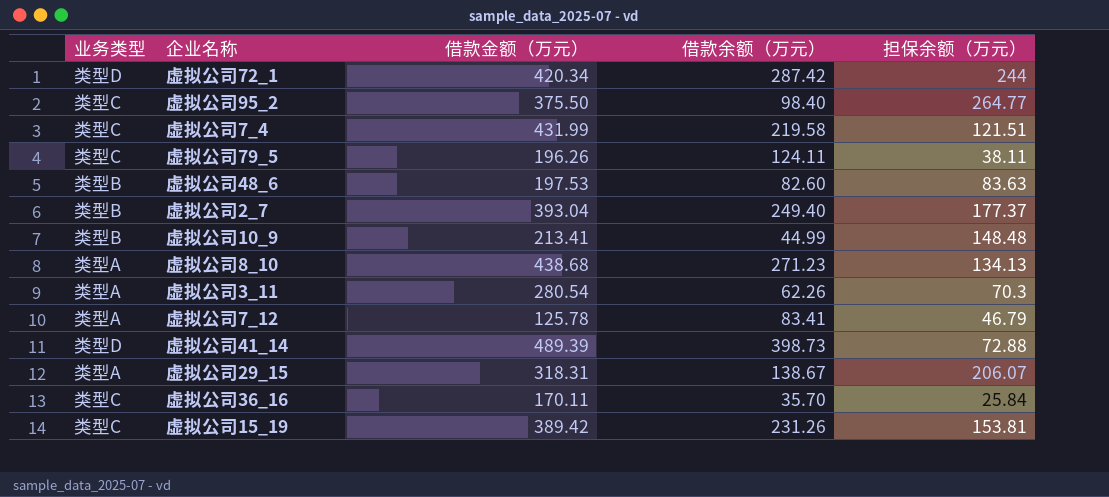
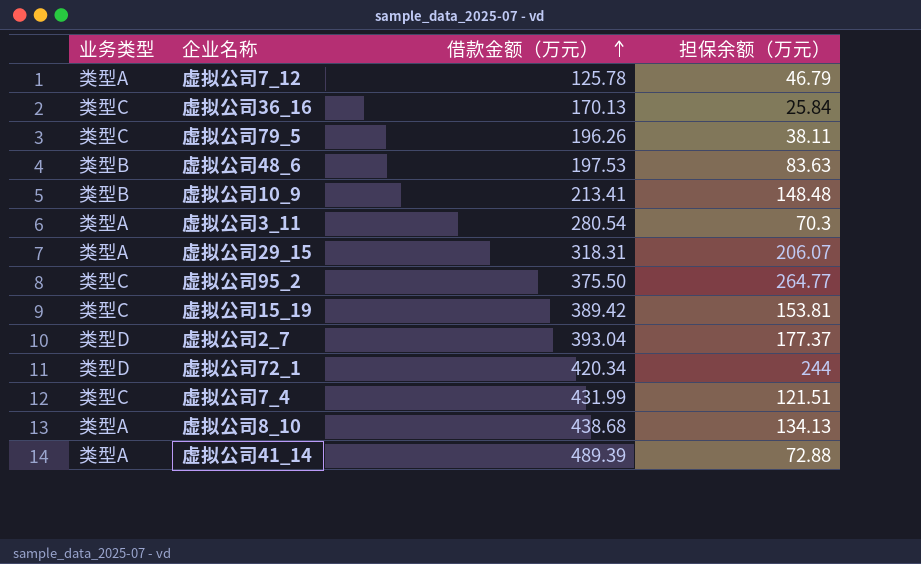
row order: none -> 借款金额（万元） ascending
column 借款余额（万元） | position: 4 -> none
虚拟公司36_16 | 借款金额（万元）: 170.11 -> 170.13
虚拟公司2_7 | 业务类型: 类型B -> 类型D
虚拟公司41_14 | 业务类型: 类型D -> 类型A

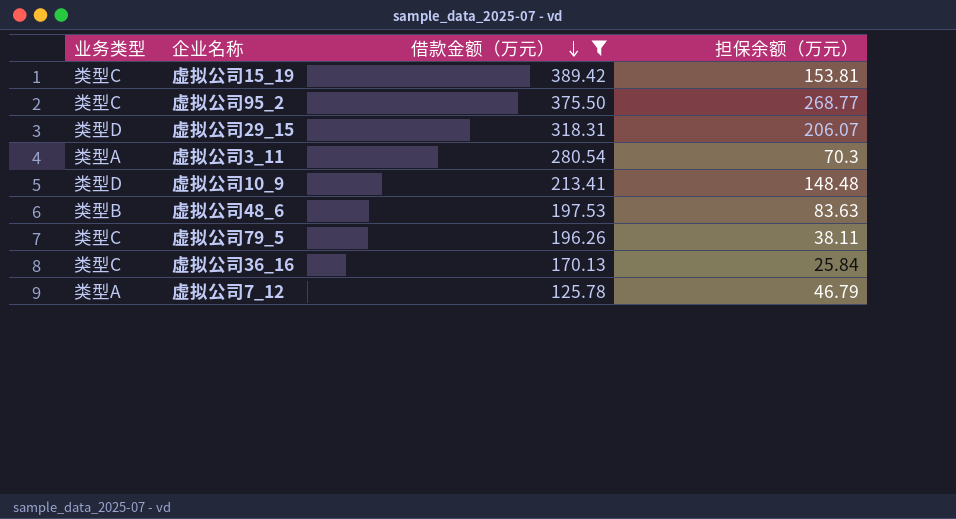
filter: none -> 借款金额（万元） <= 389.42
row order: 借款金额（万元） ascending -> 借款金额（万元） descending
虚拟公司95_2 | 担保余额（万元）: 264.77 -> 268.77
虚拟公司29_15 | 业务类型: 类型A -> 类型D
虚拟公司10_9 | 业务类型: 类型B -> 类型D

